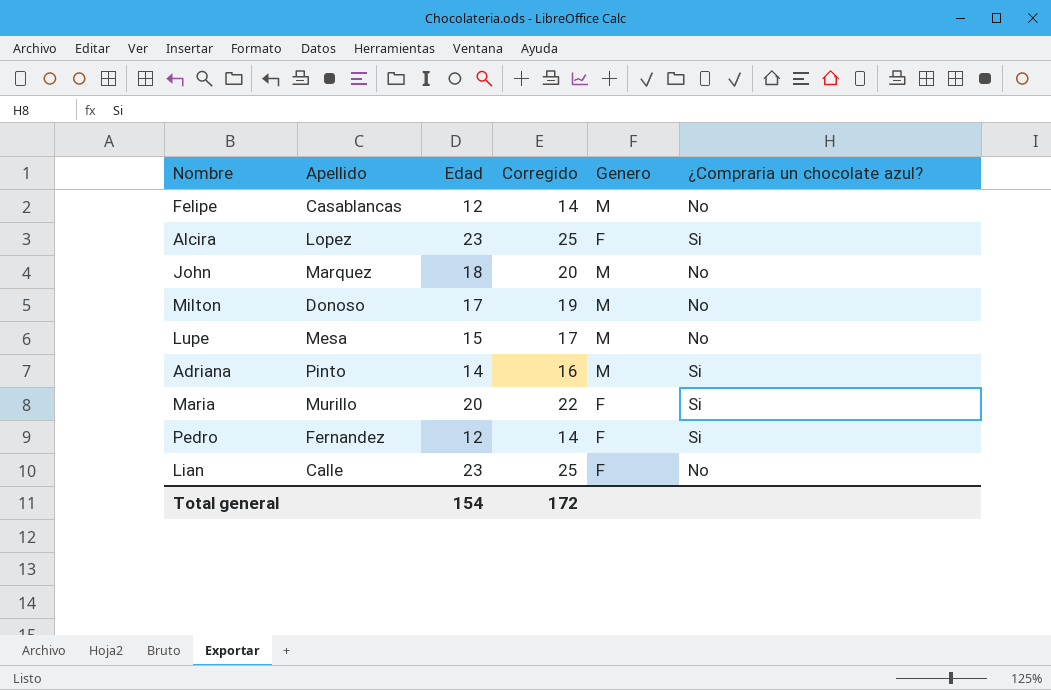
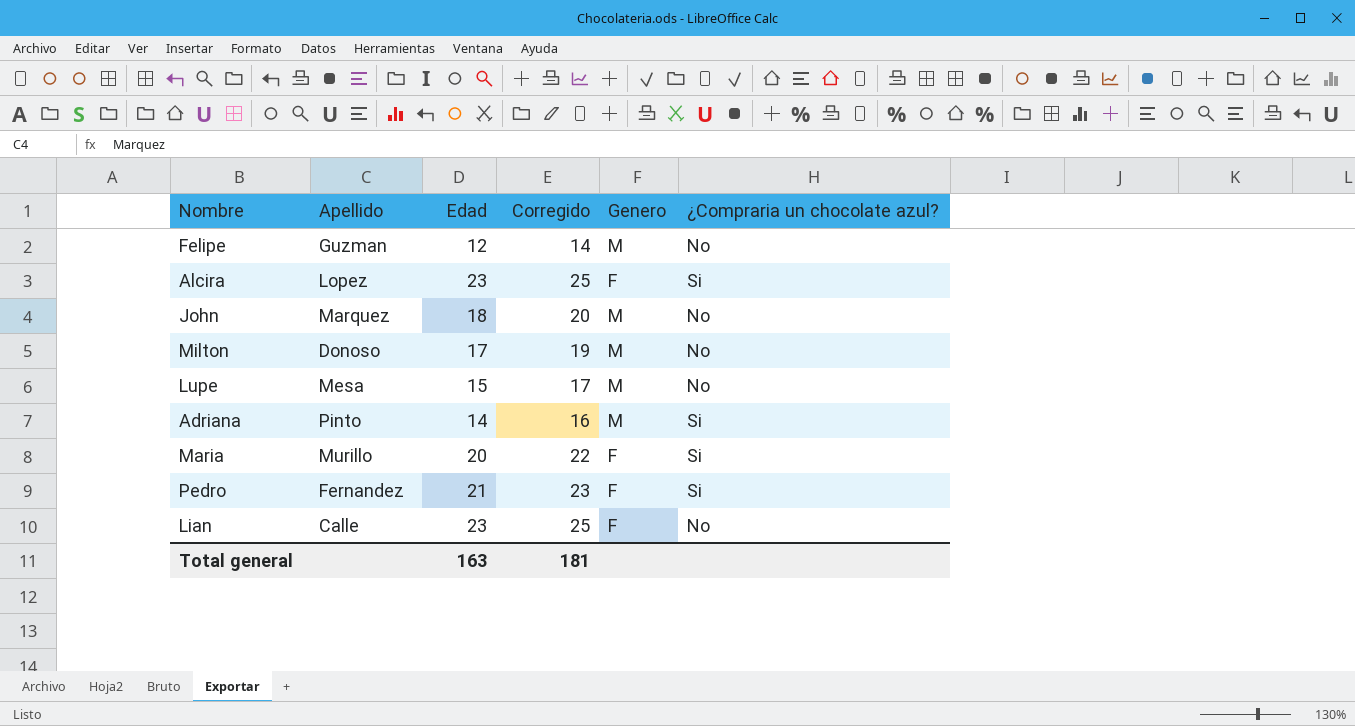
Felipe | Apellido: Casablancas -> Guzman
Pedro | Edad: 12 -> 21
Pedro | Corregido: 14 -> 23
Total general | Edad: 154 -> 163
Total general | Corregido: 172 -> 181

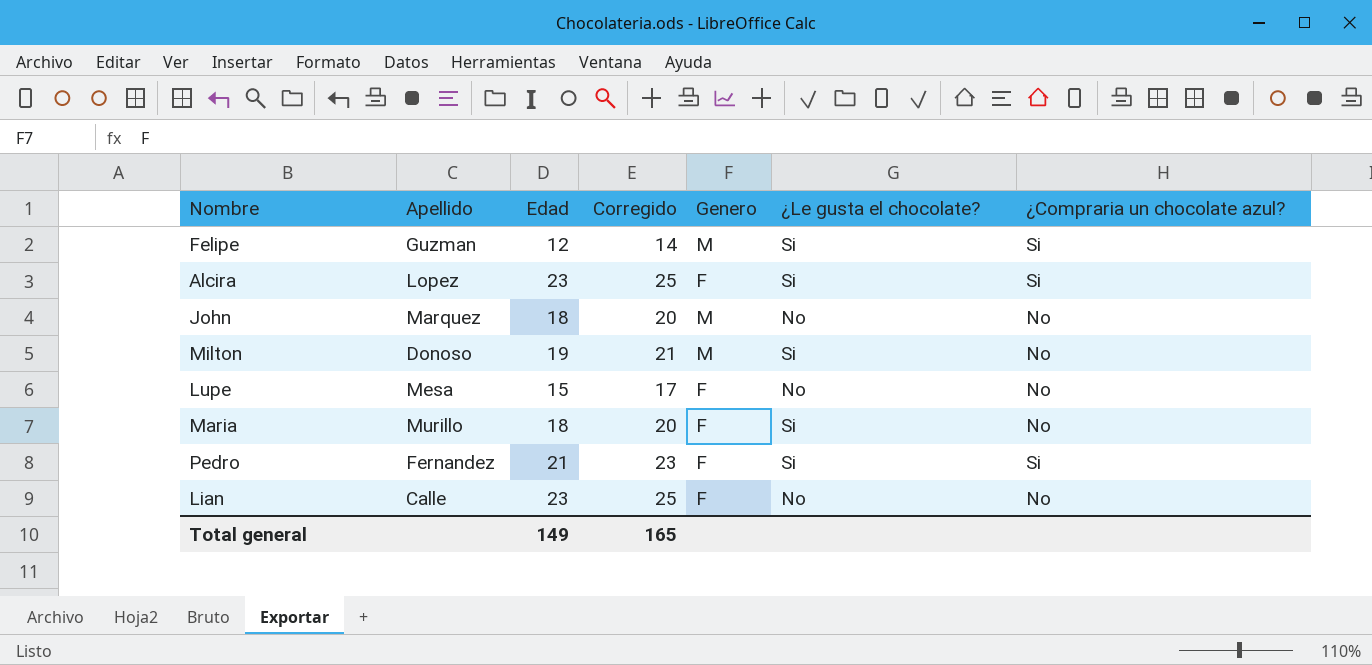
column ¿Le gusta el chocolate? | position: none -> 6
row Adriana: Pinto | 14 | 16 | M | Si -> none
Felipe | ¿Compraria un chocolate azul?: No -> Si
Milton | Edad: 17 -> 19
Milton | Corregido: 19 -> 21
Lupe | Genero: M -> F
Maria | Edad: 20 -> 18
Maria | Corregido: 22 -> 20
Maria | ¿Compraria un chocolate azul?: Si -> No
Total general | Edad: 163 -> 149
Total general | Corregido: 181 -> 165

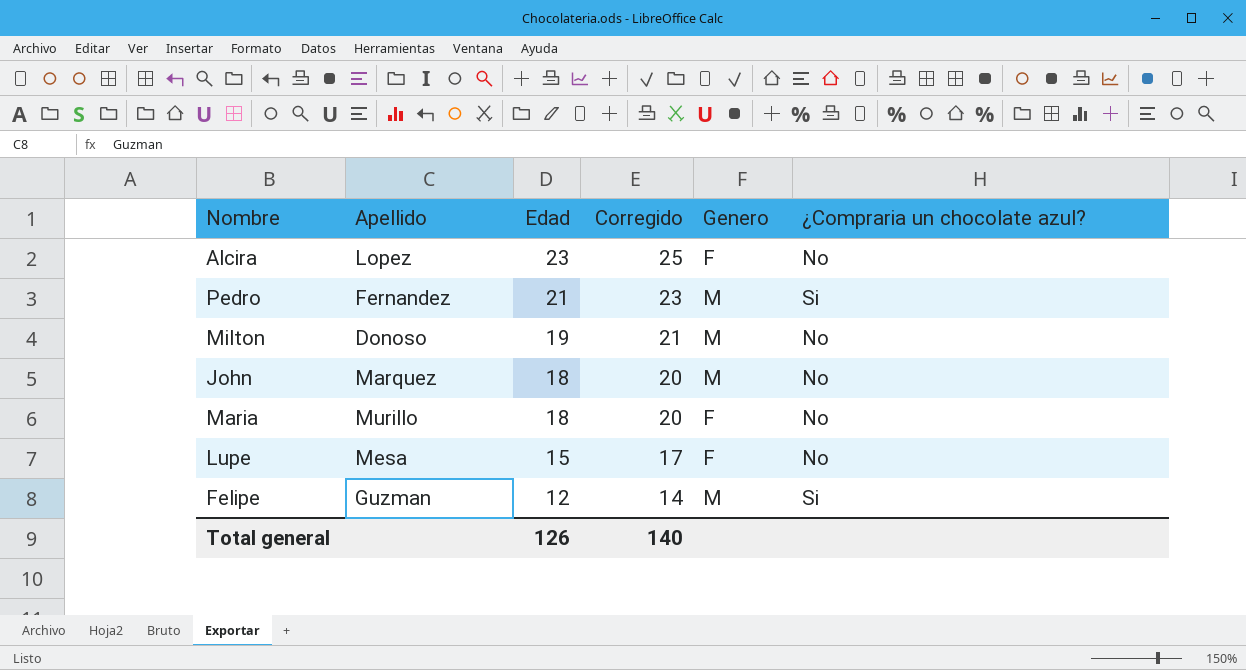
row order: none -> Edad descending
column ¿Le gusta el chocolate? | position: 6 -> none
row Lian: Calle | 23 | 25 | F | No | No -> none
Alcira | ¿Compraria un chocolate azul?: Si -> No
Pedro | Genero: F -> M
Total general | Edad: 149 -> 126
Total general | Corregido: 165 -> 140

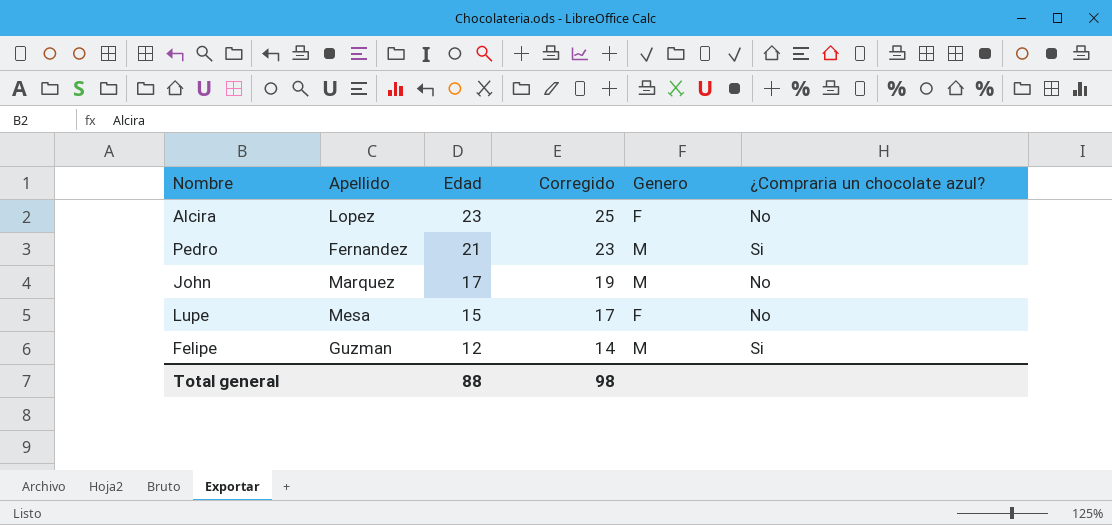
row Milton: Donoso | 19 | 21 | M | No -> none
row Maria: Murillo | 18 | 20 | F | No -> none
John | Edad: 18 -> 17
John | Corregido: 20 -> 19
Total general | Edad: 126 -> 88
Total general | Corregido: 140 -> 98

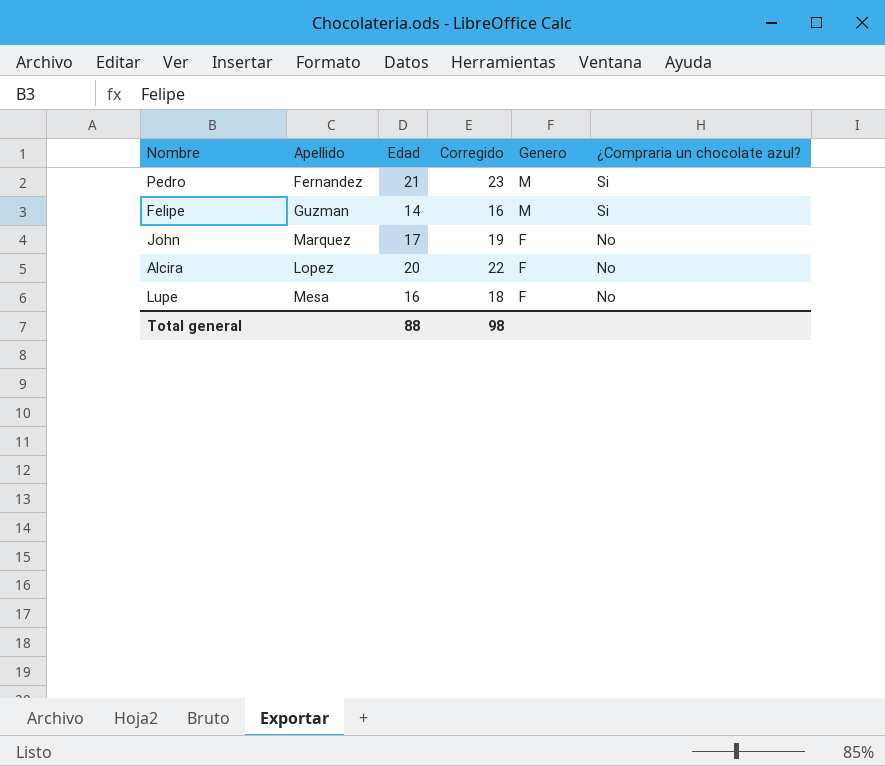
row order: Edad descending -> Genero descending
Felipe | Edad: 12 -> 14
Felipe | Corregido: 14 -> 16
John | Genero: M -> F
Alcira | Edad: 23 -> 20
Alcira | Corregido: 25 -> 22
Lupe | Edad: 15 -> 16
Lupe | Corregido: 17 -> 18

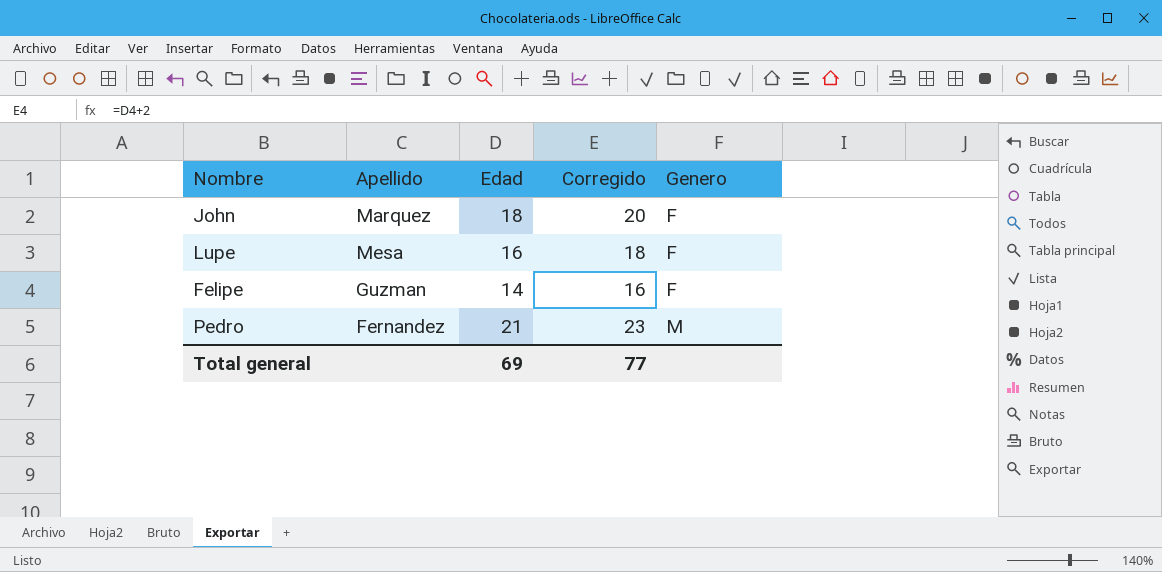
row order: Genero descending -> Genero ascending
column ¿Compraria un chocolate azul? | position: 6 -> none
row Alcira: Lopez | 20 | 22 | F | No -> none
John | Edad: 17 -> 18
John | Corregido: 19 -> 20
Felipe | Genero: M -> F
Total general | Edad: 88 -> 69
Total general | Corregido: 98 -> 77

